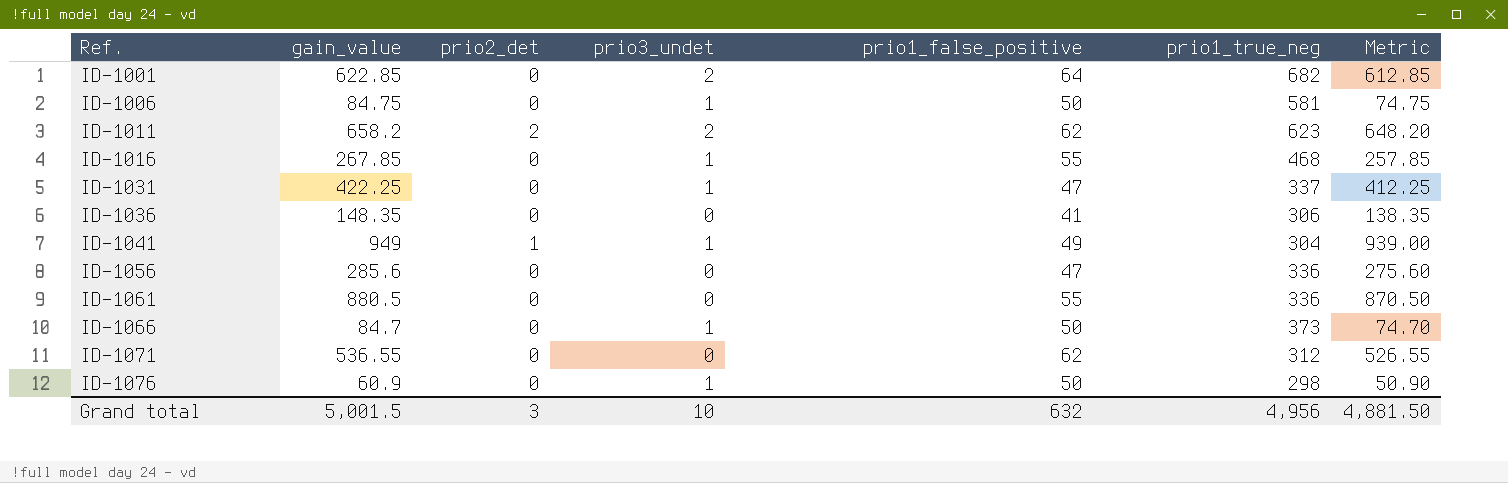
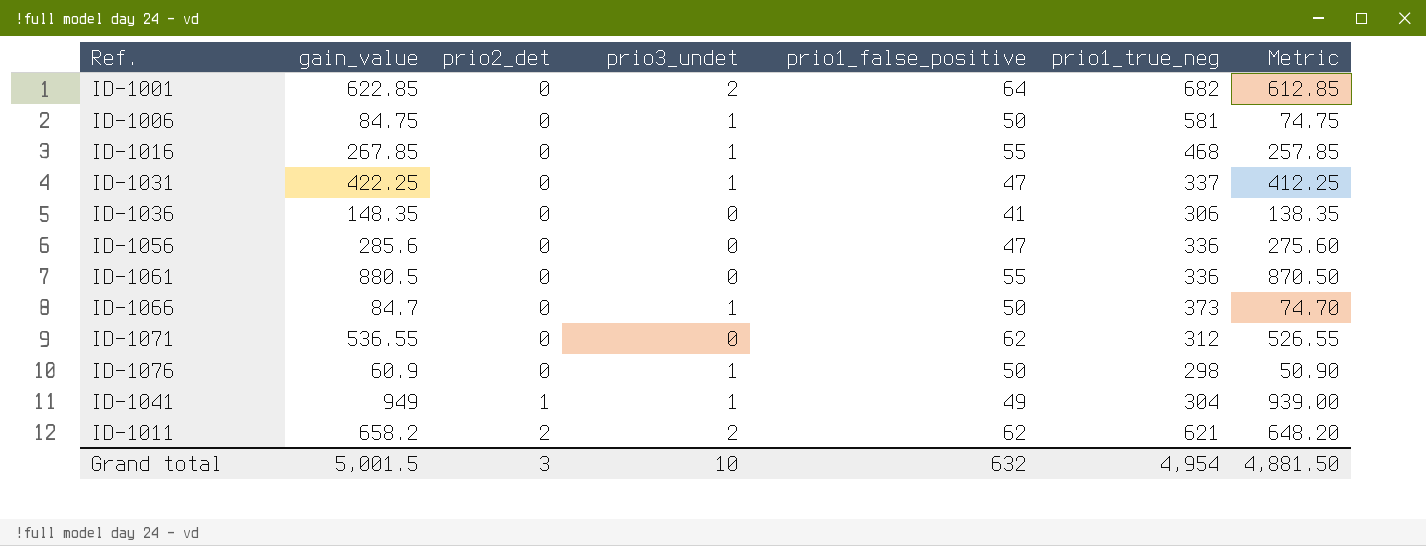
row order: Ref. ascending -> prio2_det ascending
ID-1011 | prio1_true_neg: 623 -> 621
Grand total | prio1_true_neg: 4,956 -> 4,954

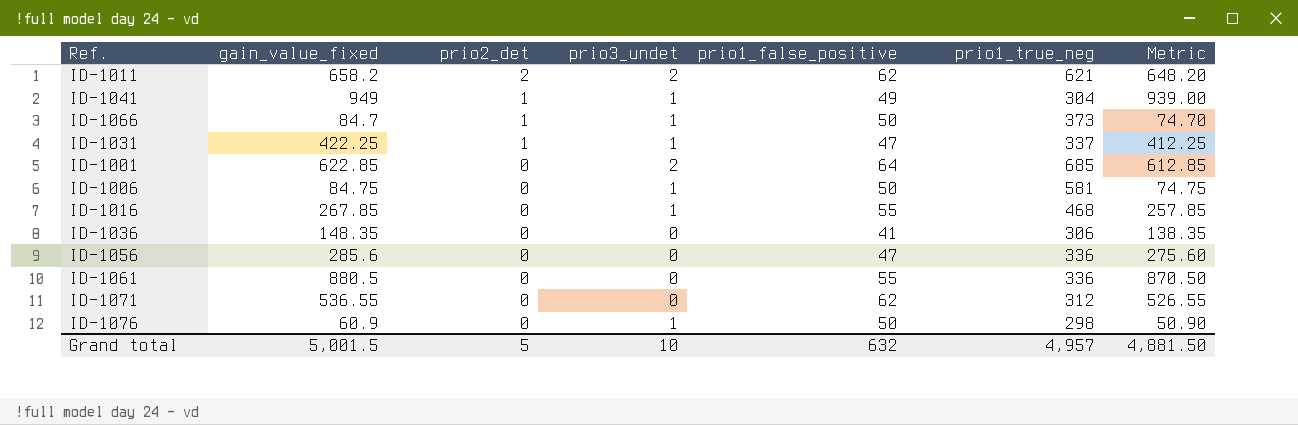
row order: prio2_det ascending -> prio2_det descending
column name: gain_value -> gain_value_fixed
ID-1066 | prio2_det: 0 -> 1
ID-1031 | prio2_det: 0 -> 1
ID-1001 | prio1_true_neg: 682 -> 685
Grand total | prio2_det: 3 -> 5
Grand total | prio1_true_neg: 4,954 -> 4,957

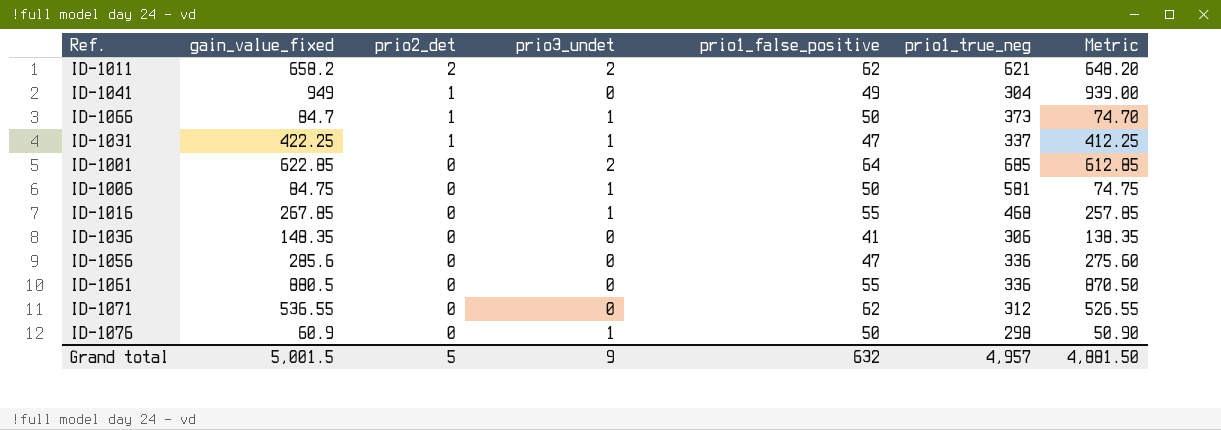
ID-1041 | prio3_undet: 1 -> 0
Grand total | prio3_undet: 10 -> 9

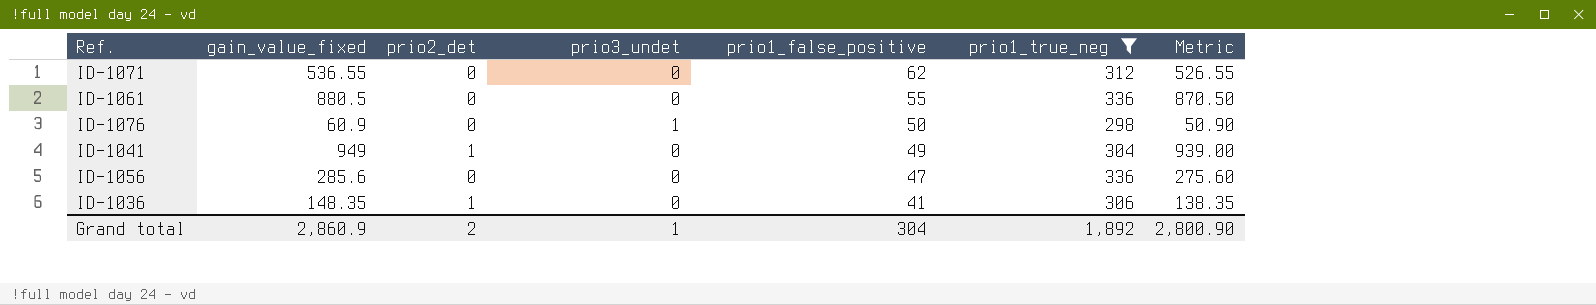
filter: none -> prio1_true_neg <= 336
row order: prio2_det descending -> prio1_false_positive descending
ID-1036 | prio2_det: 0 -> 1
Grand total | gain_value_fixed: 5,001.5 -> 2,860.9
Grand total | prio2_det: 5 -> 2
Grand total | prio3_undet: 9 -> 1
Grand total | prio1_false_positive: 632 -> 304
Grand total | prio1_true_neg: 4,957 -> 1,892
Grand total | Metric: 4,881.50 -> 2,800.90

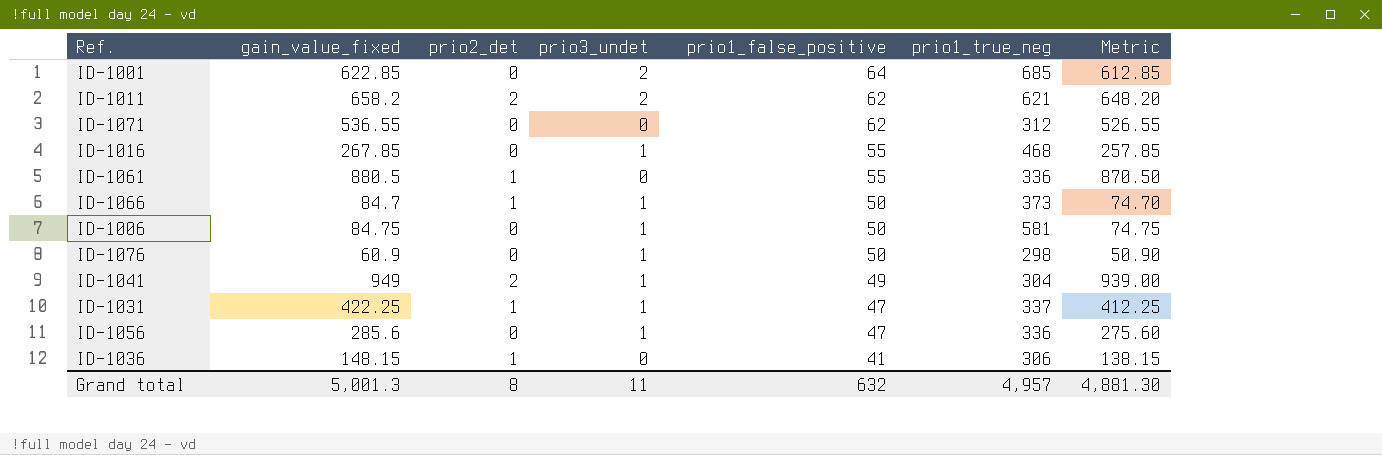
filter: prio1_true_neg <= 336 -> none
ID-1061 | prio2_det: 0 -> 1
ID-1041 | prio2_det: 1 -> 2
ID-1041 | prio3_undet: 0 -> 1
ID-1056 | prio3_undet: 0 -> 1
ID-1036 | gain_value_fixed: 148.35 -> 148.15
ID-1036 | Metric: 138.35 -> 138.15
Grand total | gain_value_fixed: 2,860.9 -> 5,001.3
Grand total | prio2_det: 2 -> 8
Grand total | prio3_undet: 1 -> 11
Grand total | prio1_false_positive: 304 -> 632
Grand total | prio1_true_neg: 1,892 -> 4,957
Grand total | Metric: 2,800.90 -> 4,881.30

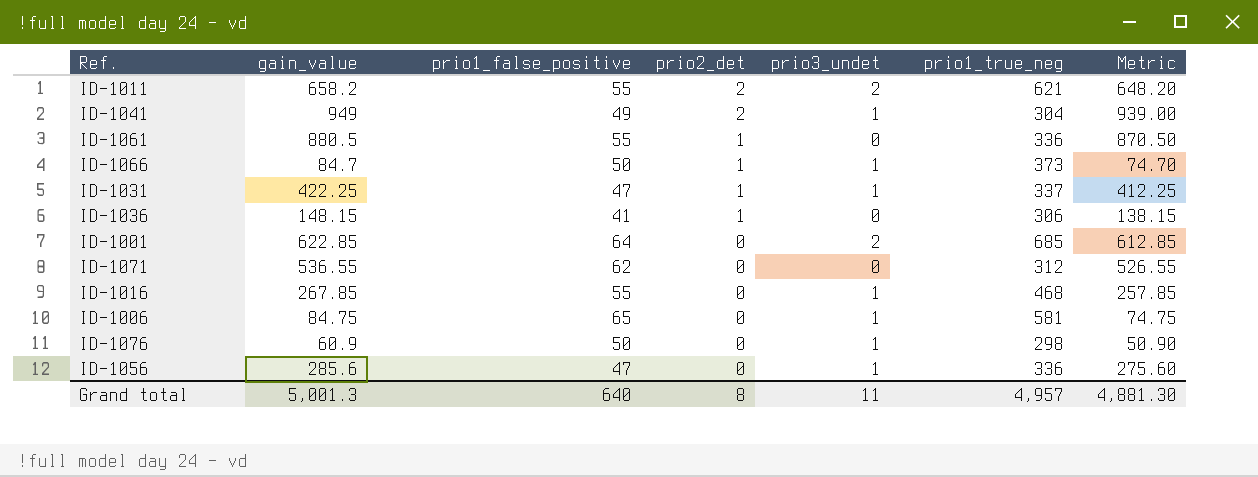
row order: prio1_false_positive descending -> prio2_det descending
column name: gain_value_fixed -> gain_value
column prio1_false_positive | position: 5 -> 3
ID-1011 | prio1_false_positive: 62 -> 55
ID-1006 | prio1_false_positive: 50 -> 65
Grand total | prio1_false_positive: 632 -> 640

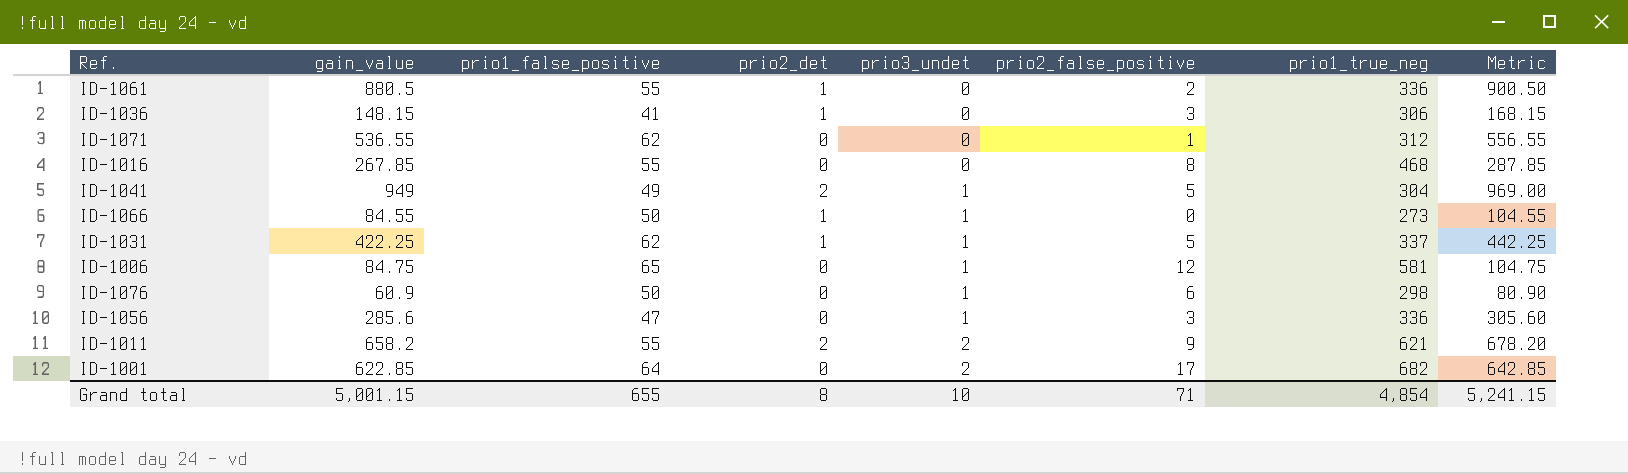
row order: prio2_det descending -> prio3_undet ascending
column prio2_false_positive | position: none -> 6
column Metric | formula: [gain_value] - 10 -> [gain_value] + 20
ID-1016 | prio3_undet: 1 -> 0
ID-1066 | gain_value: 84.7 -> 84.55
ID-1066 | prio1_true_neg: 373 -> 273
ID-1031 | prio1_false_positive: 47 -> 62
ID-1001 | prio1_true_neg: 685 -> 682
Grand total | gain_value: 5,001.3 -> 5,001.15
Grand total | prio1_false_positive: 640 -> 655
Grand total | prio3_undet: 11 -> 10
Grand total | prio1_true_neg: 4,957 -> 4,854
Grand total | Metric: 4,881.30 -> 5,241.15

